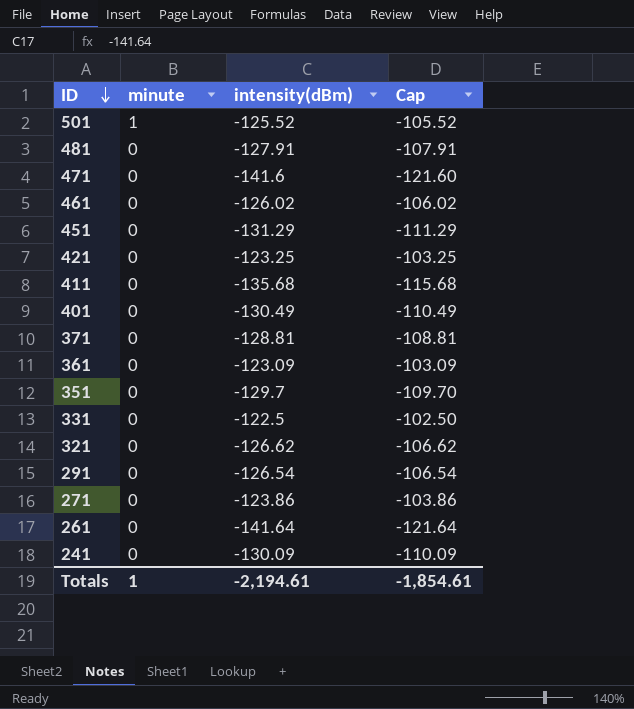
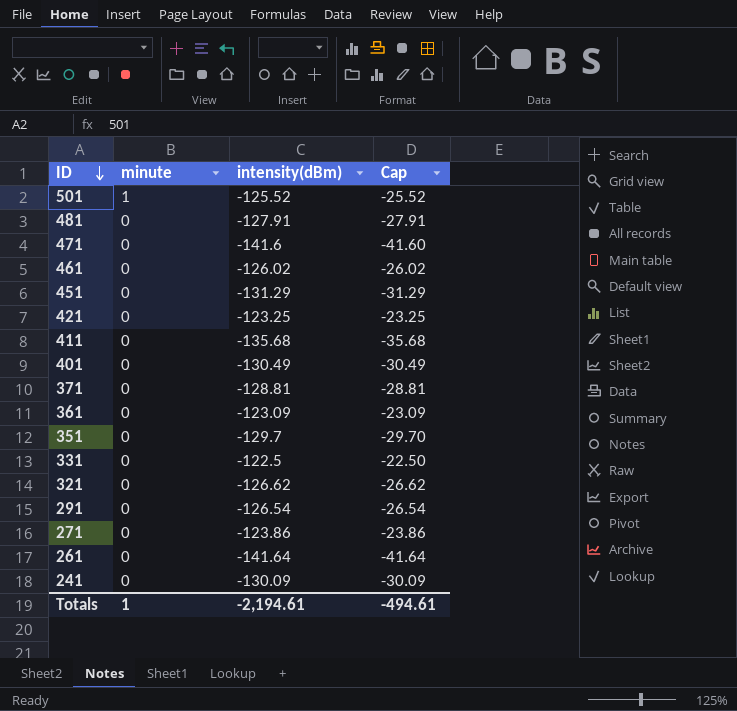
column Cap | formula: [intensity(dBm)] + 20 -> [intensity(dBm)] + 100
Totals | Cap: -1,854.61 -> -494.61

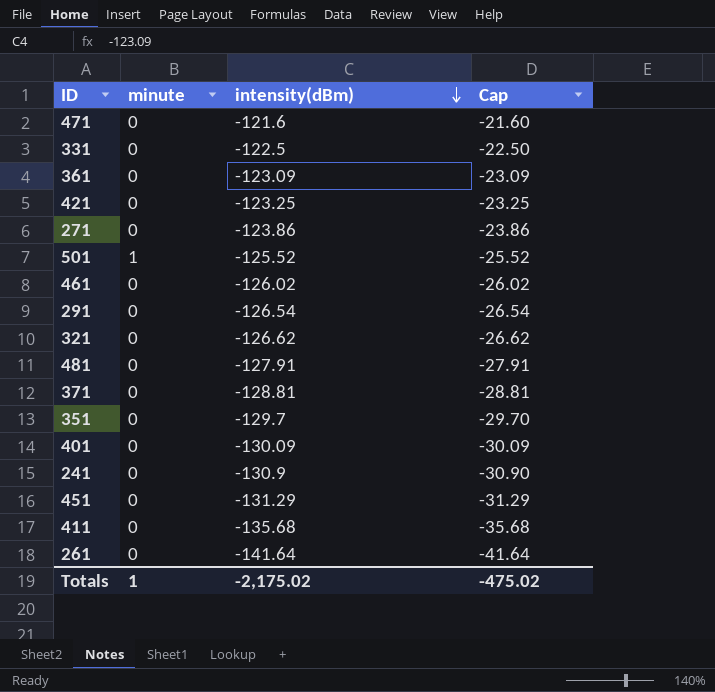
row order: ID descending -> intensity(dBm) descending
471 | intensity(dBm): -141.6 -> -121.6
471 | Cap: -41.60 -> -21.60
401 | intensity(dBm): -130.49 -> -130.09
401 | Cap: -30.49 -> -30.09
241 | intensity(dBm): -130.09 -> -130.9
241 | Cap: -30.09 -> -30.90
Totals | intensity(dBm): -2,194.61 -> -2,175.02
Totals | Cap: -494.61 -> -475.02

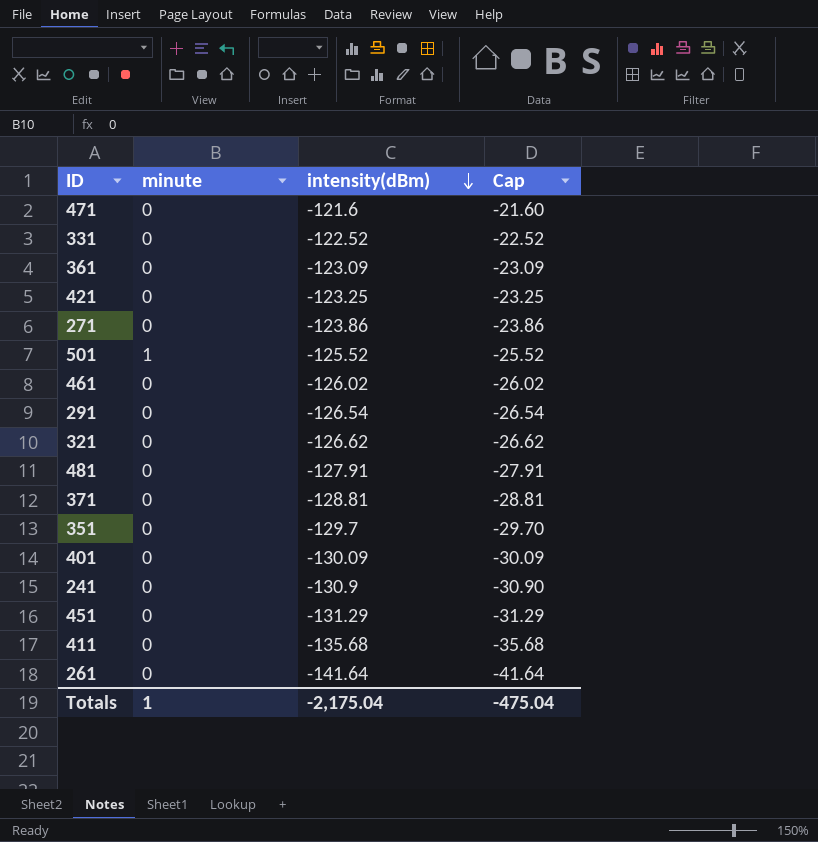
331 | intensity(dBm): -122.5 -> -122.52
331 | Cap: -22.50 -> -22.52
Totals | intensity(dBm): -2,175.02 -> -2,175.04
Totals | Cap: -475.02 -> -475.04

